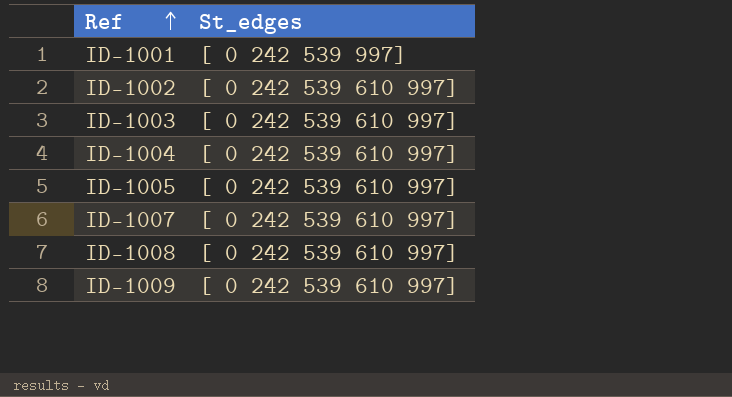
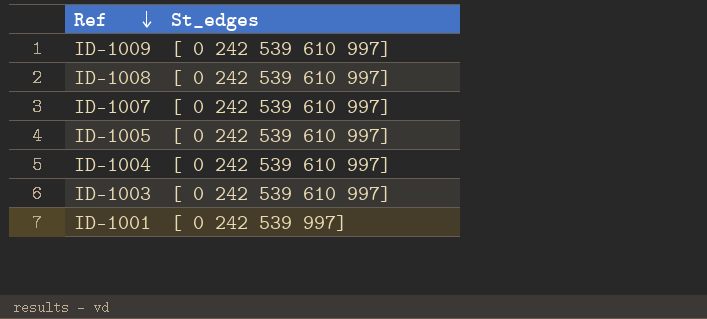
row order: Ref ascending -> Ref descending
row ID-1002: [ 0 242 539 610 997] -> none

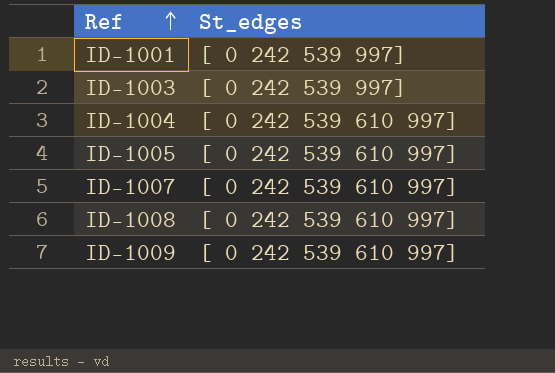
row order: Ref descending -> Ref ascending
ID-1003 | St_edges: [ 0 242 539 610 997] -> [ 0 242 539 997]

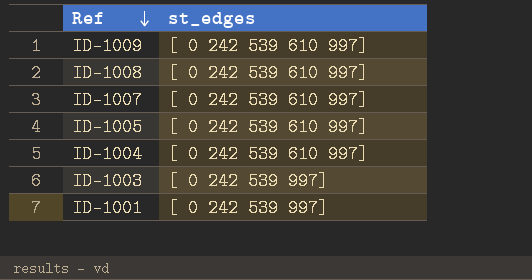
row order: Ref ascending -> Ref descending
column name: St_edges -> st_edges

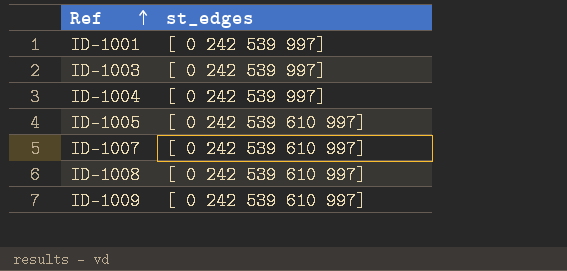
row order: Ref descending -> Ref ascending
ID-1004 | st_edges: [ 0 242 539 610 997] -> [ 0 242 539 997]

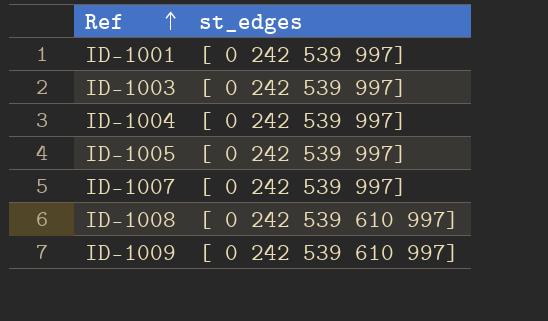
ID-1005 | st_edges: [ 0 242 539 610 997] -> [ 0 242 539 997]
ID-1007 | st_edges: [ 0 242 539 610 997] -> [ 0 242 539 997]

